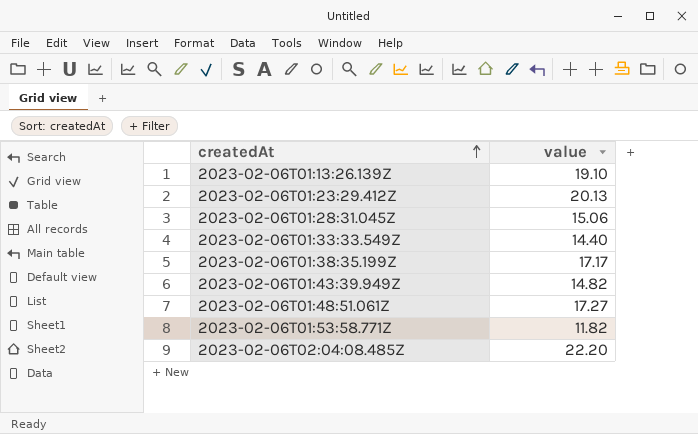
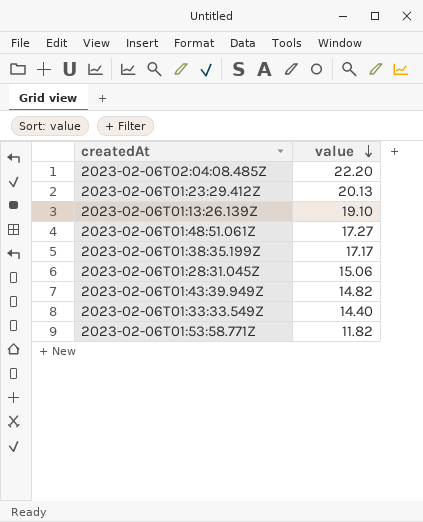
row order: createdAt ascending -> value descending

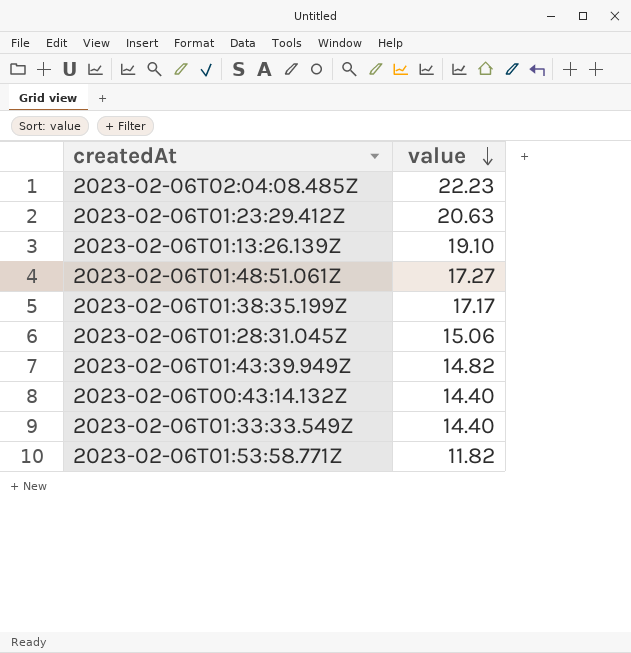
2023-02-06T02:04:08.485Z | value: 22.20 -> 22.23
2023-02-06T01:23:29.412Z | value: 20.13 -> 20.63
row 2023-02-06T00:43:14.132Z: none -> 14.40

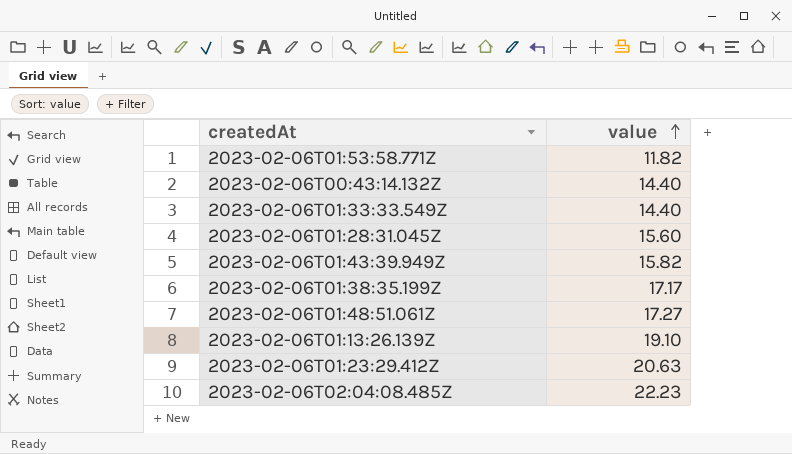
row order: value descending -> value ascending
2023-02-06T01:28:31.045Z | value: 15.06 -> 15.60
2023-02-06T01:43:39.949Z | value: 14.82 -> 15.82

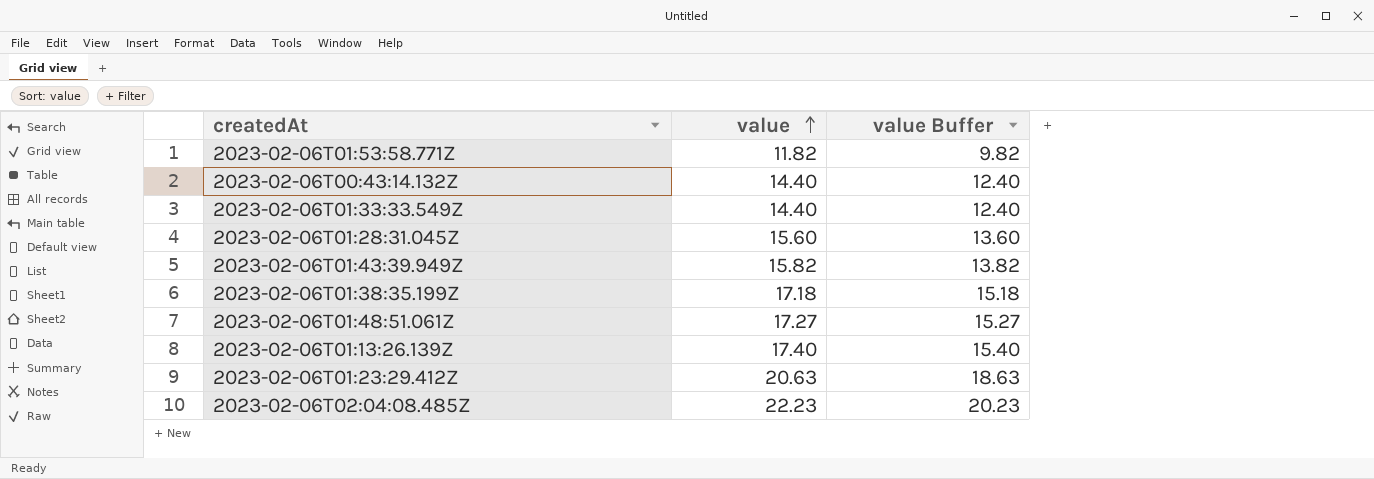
column value Buffer | formula: none -> [value] - 2
2023-02-06T01:38:35.199Z | value: 17.17 -> 17.18
2023-02-06T01:13:26.139Z | value: 19.10 -> 17.40

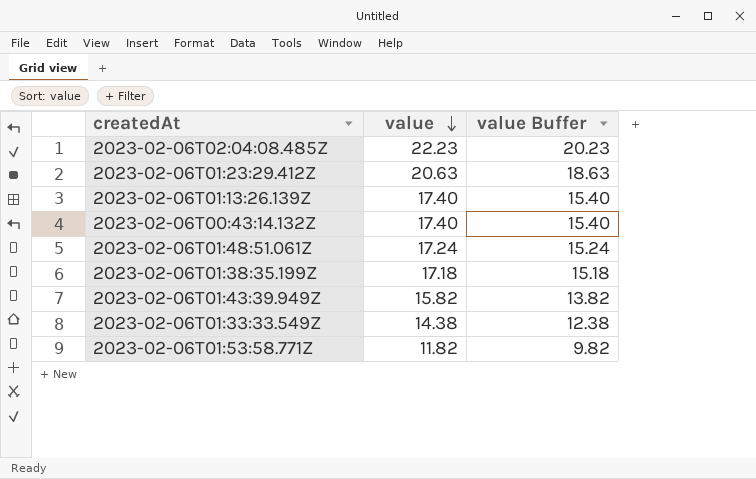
row order: value ascending -> value descending
row 2023-02-06T01:28:31.045Z: 15.60 | 13.60 -> none
2023-02-06T00:43:14.132Z | value: 14.40 -> 17.40
2023-02-06T00:43:14.132Z | value Buffer: 12.40 -> 15.40
2023-02-06T01:48:51.061Z | value: 17.27 -> 17.24
2023-02-06T01:48:51.061Z | value Buffer: 15.27 -> 15.24
2023-02-06T01:33:33.549Z | value: 14.40 -> 14.38
2023-02-06T01:33:33.549Z | value Buffer: 12.40 -> 12.38

